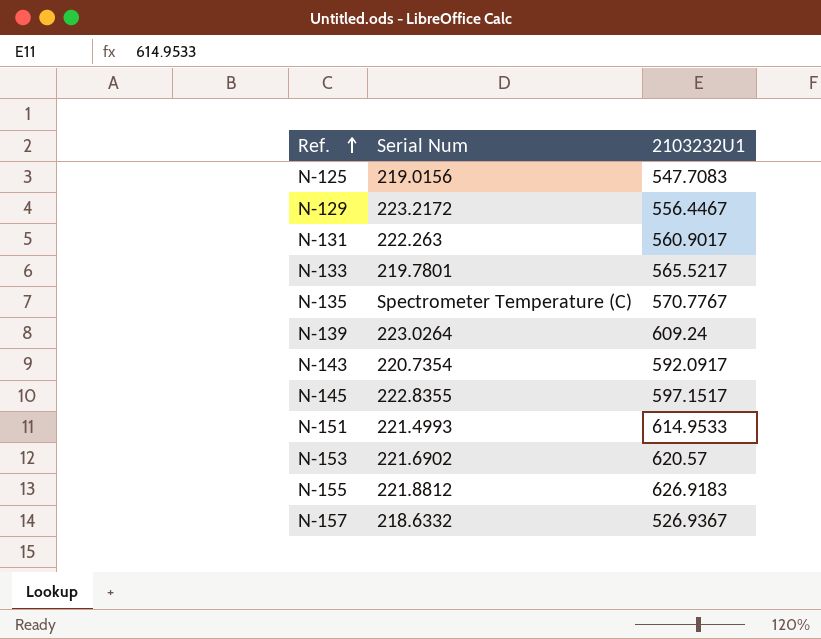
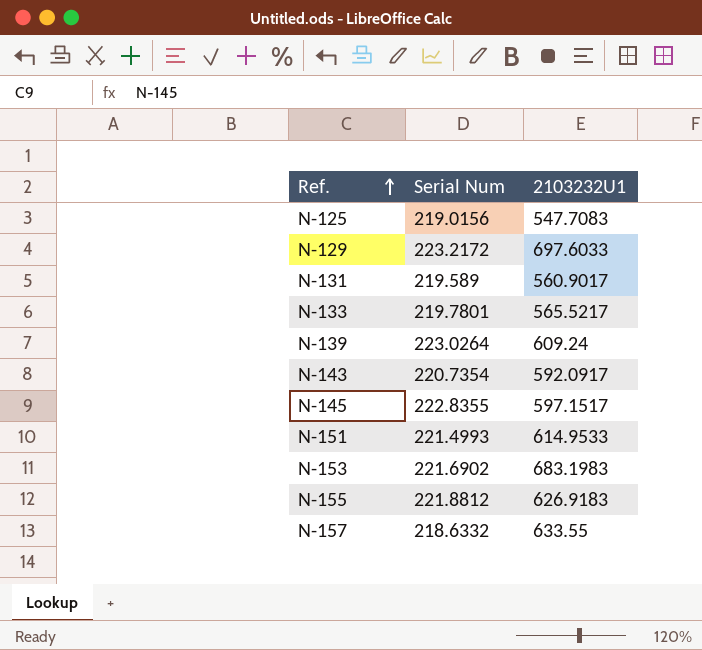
row N-135: Spectrometer Temperature (C) | 570.7767 -> none
N-129 | 2103232U1: 556.4467 -> 697.6033
N-131 | Serial Num: 222.263 -> 219.589
N-153 | 2103232U1: 620.57 -> 683.1983
N-157 | 2103232U1: 526.9367 -> 633.55

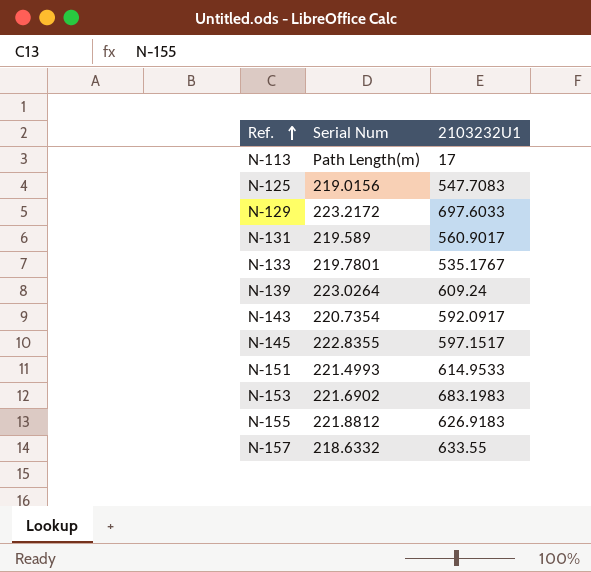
row N-113: none -> Path Length(m) | 17
N-133 | 2103232U1: 565.5217 -> 535.1767

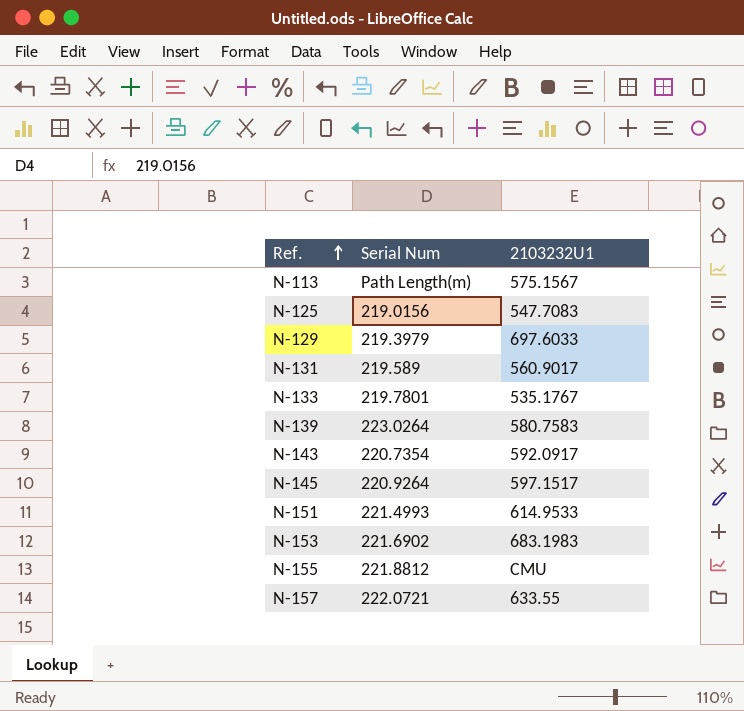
N-113 | 2103232U1: 17 -> 575.1567
N-129 | Serial Num: 223.2172 -> 219.3979
N-139 | 2103232U1: 609.24 -> 580.7583
N-145 | Serial Num: 222.8355 -> 220.9264
N-155 | 2103232U1: 626.9183 -> CMU
N-157 | Serial Num: 218.6332 -> 222.0721

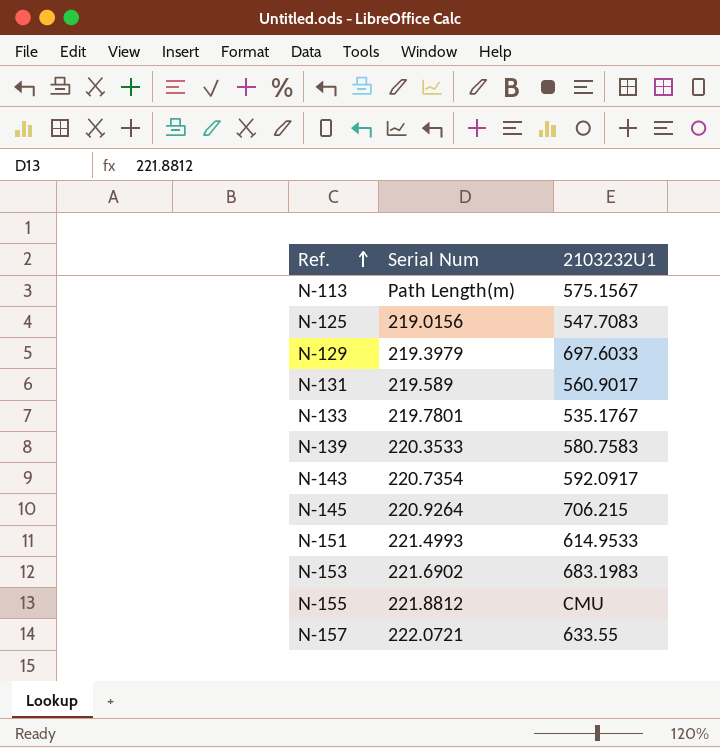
N-139 | Serial Num: 223.0264 -> 220.3533
N-145 | 2103232U1: 597.1517 -> 706.215

